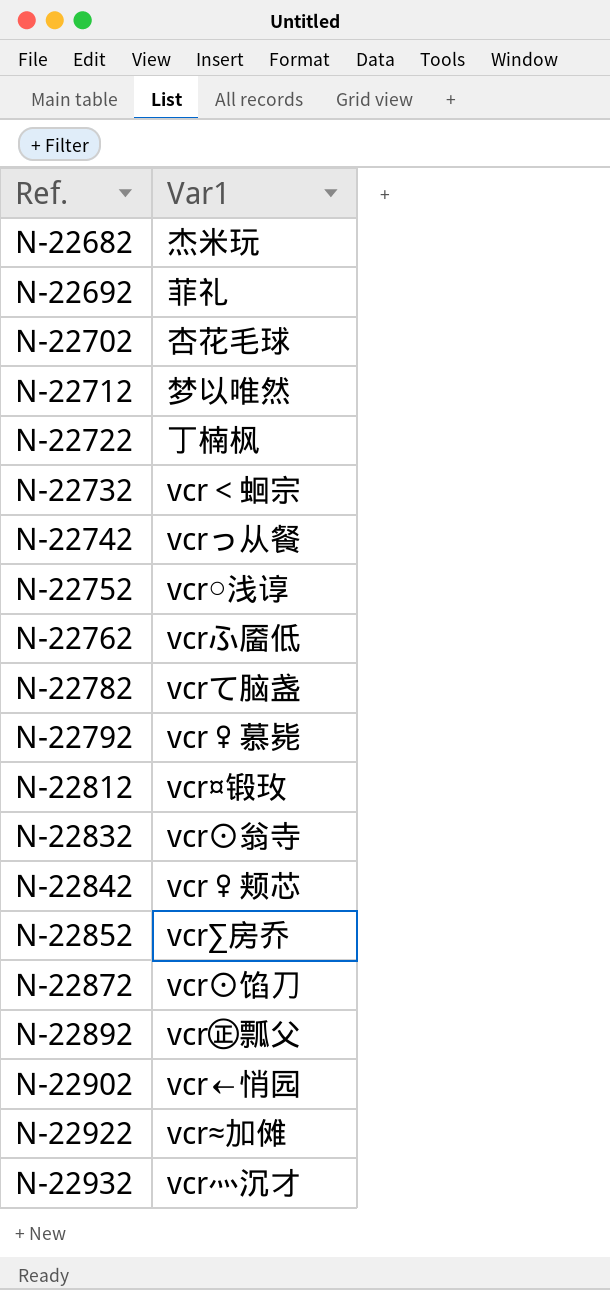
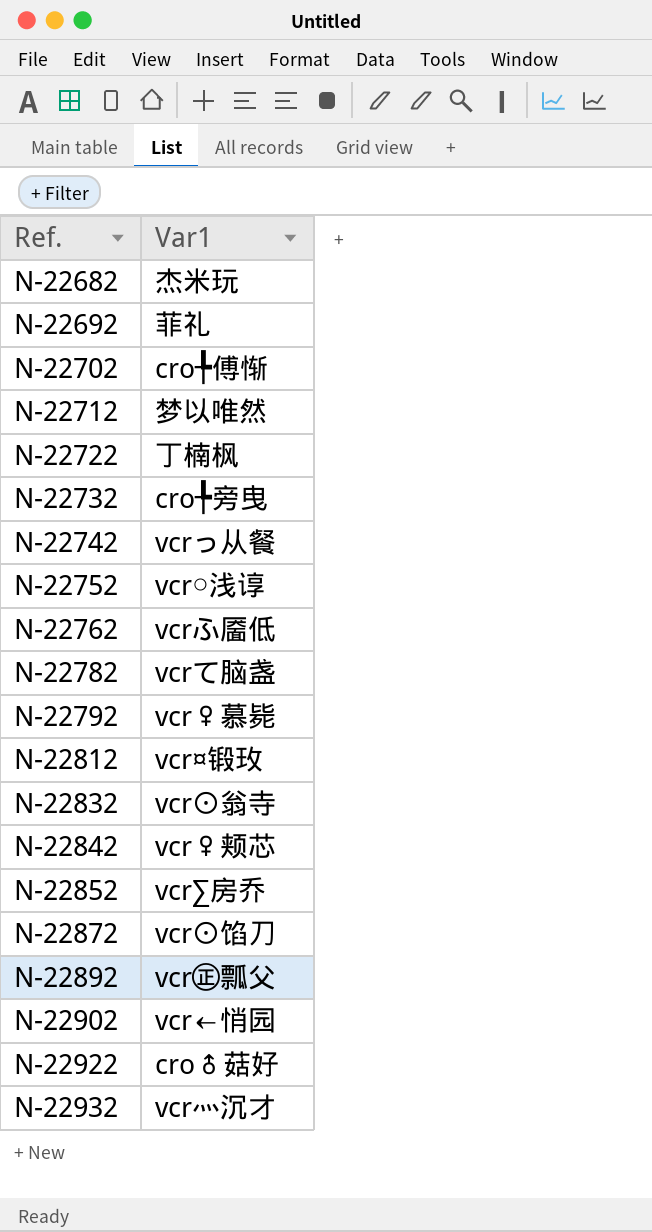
N-22702 | Var1: 杏花毛球 -> cro╄傅惭
N-22732 | Var1: vcr＜蛔宗 -> cro╄旁曳
N-22922 | Var1: vcr≈加傩 -> cro♂菇好

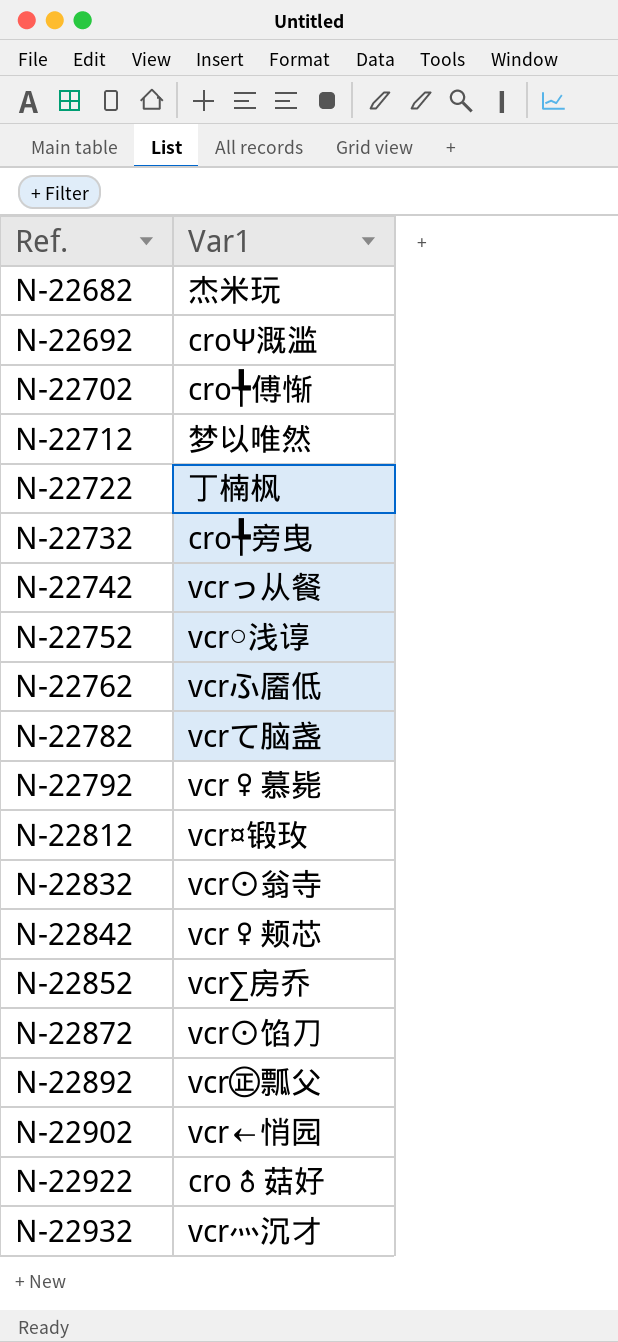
N-22692 | Var1: 菲礼 -> croΨ溉滥

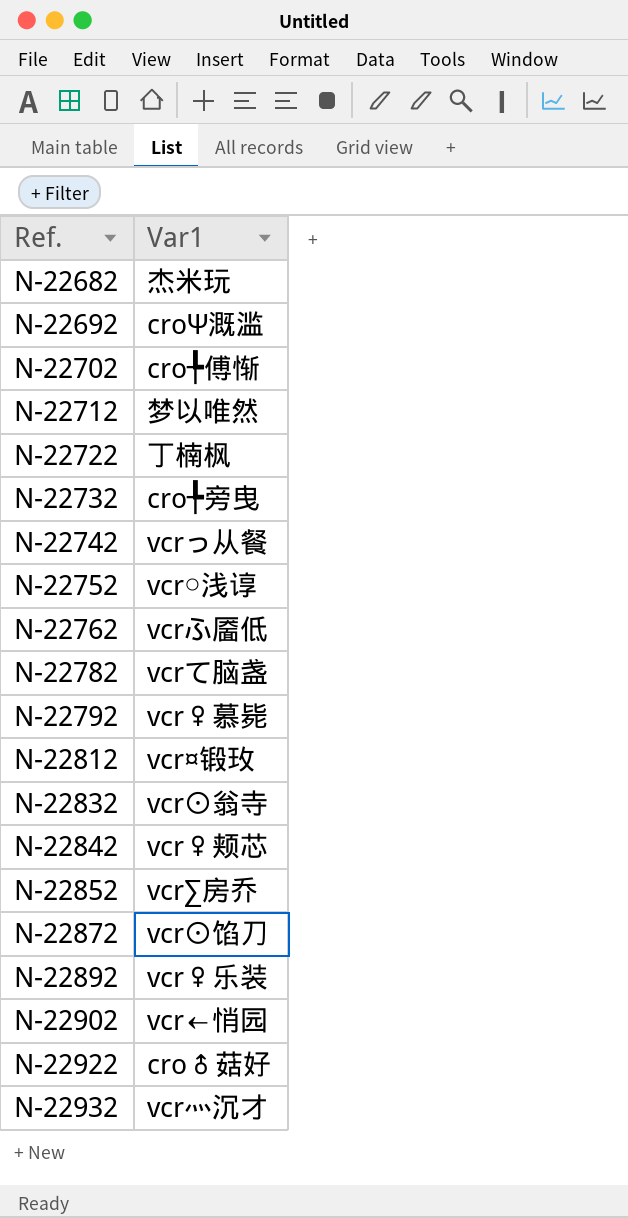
N-22892 | Var1: vcr㊣瓢父 -> vcr♀乐装

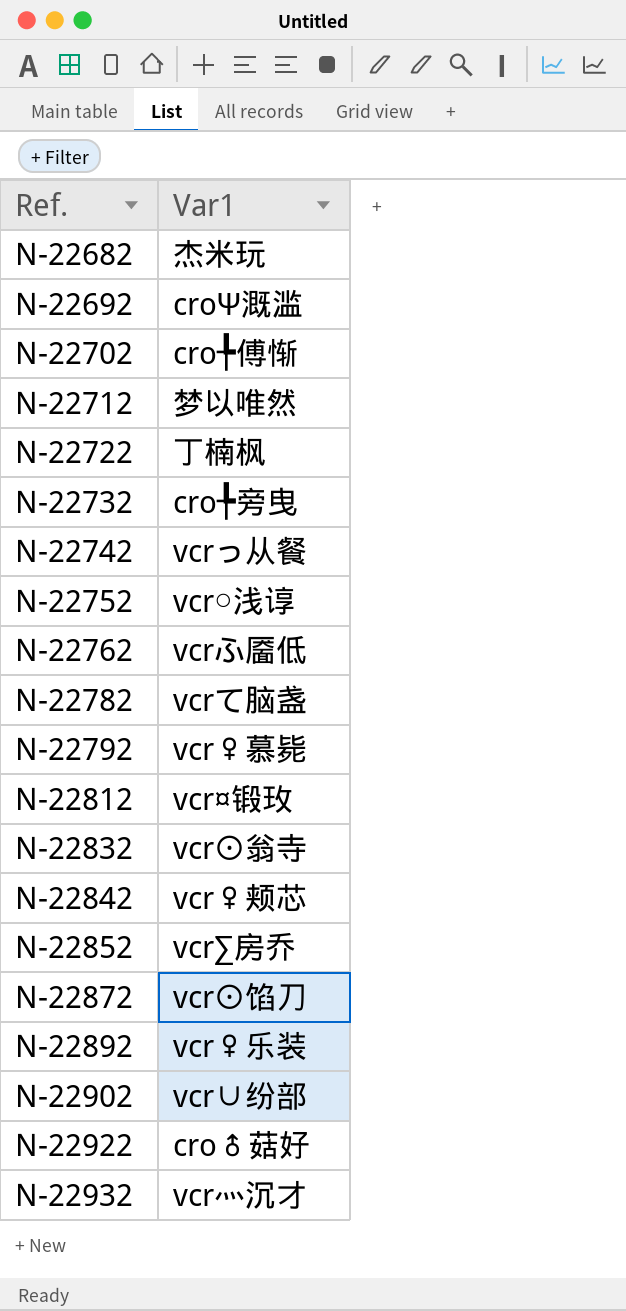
N-22902 | Var1: vcr←悄园 -> vcr∪纷部

